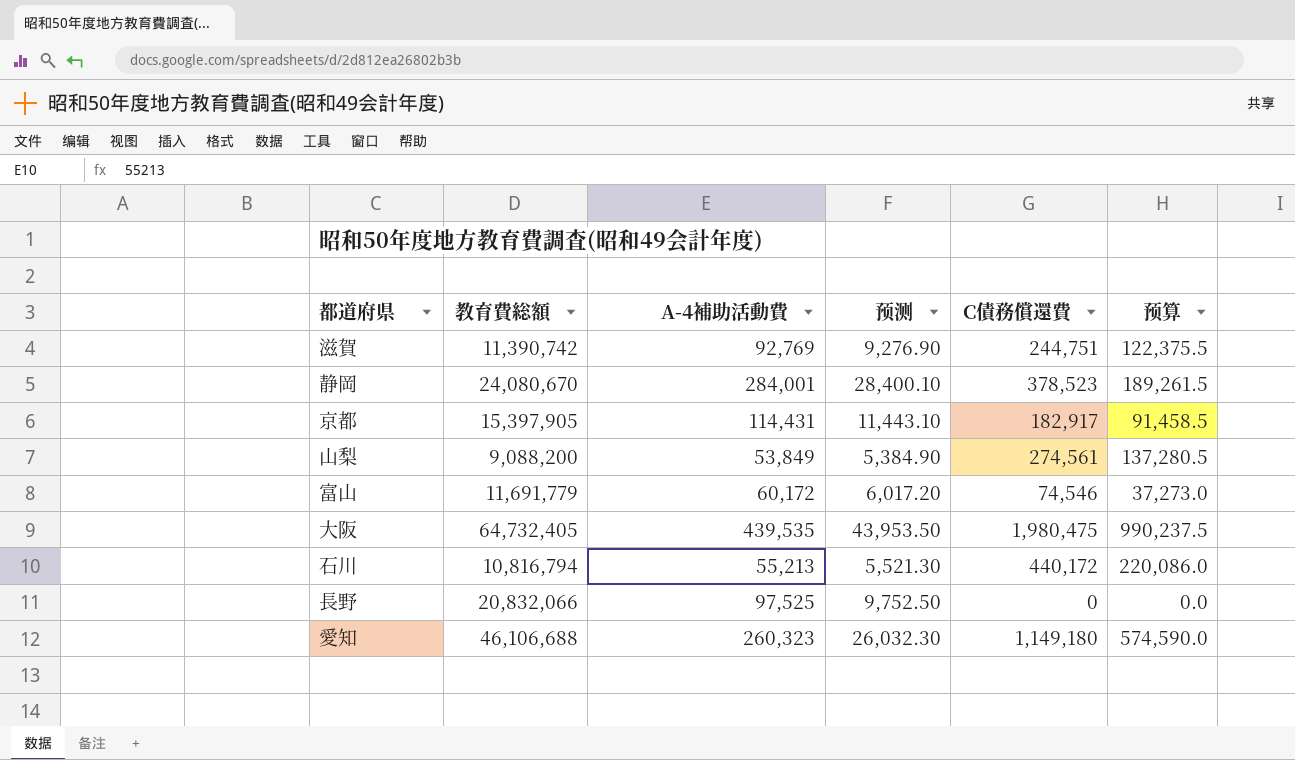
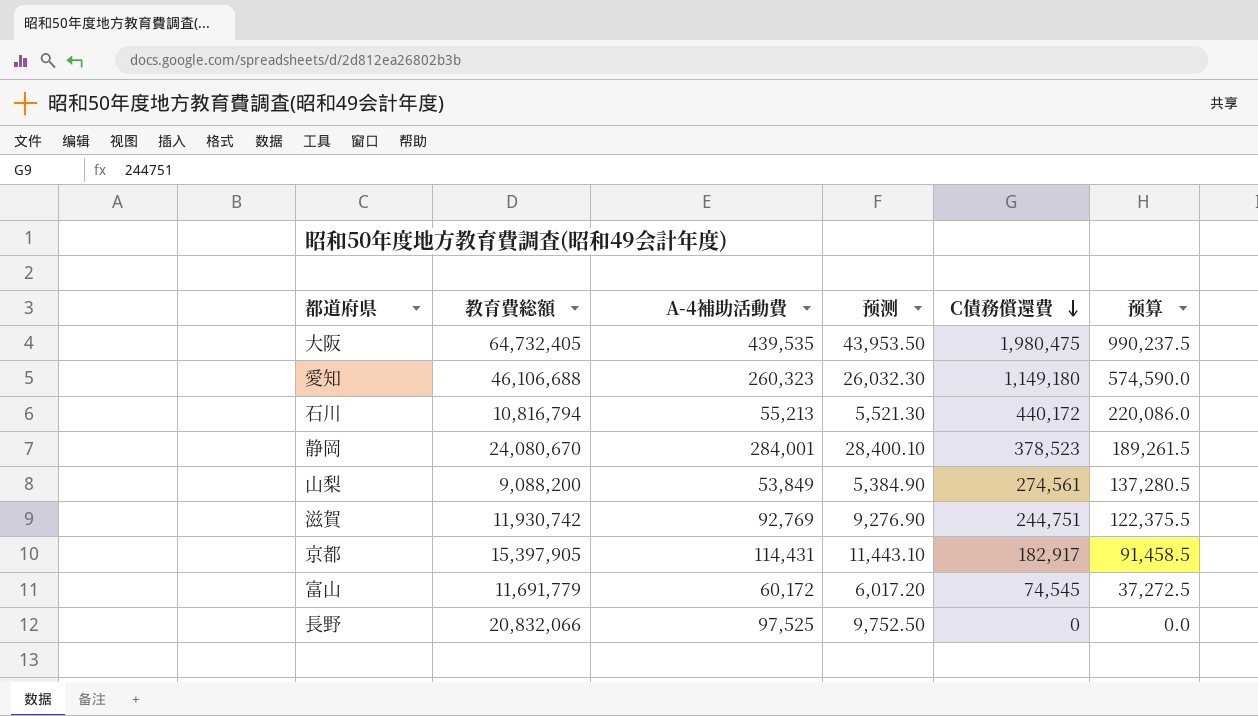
row order: none -> C債務償還費 descending
滋賀 | 教育費総額: 11,390,742 -> 11,930,742
富山 | C債務償還費: 74,546 -> 74,545
富山 | 预算: 37,273.0 -> 37,272.5

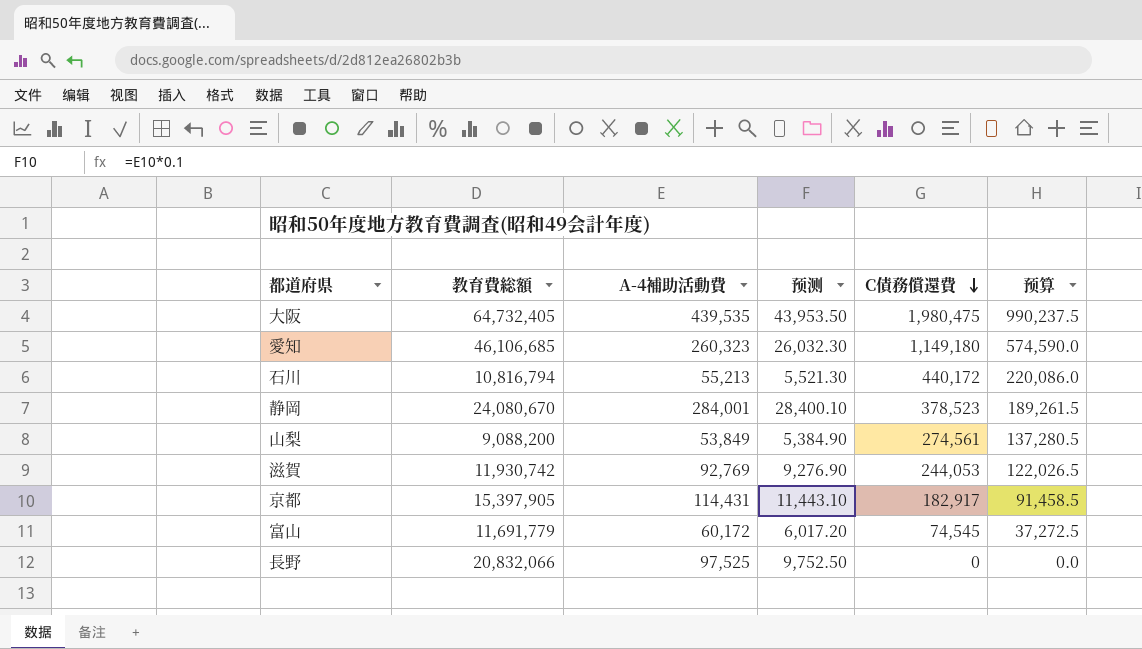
愛知 | 教育費総額: 46,106,688 -> 46,106,685
滋賀 | C債務償還費: 244,751 -> 244,053
滋賀 | 预算: 122,375.5 -> 122,026.5

